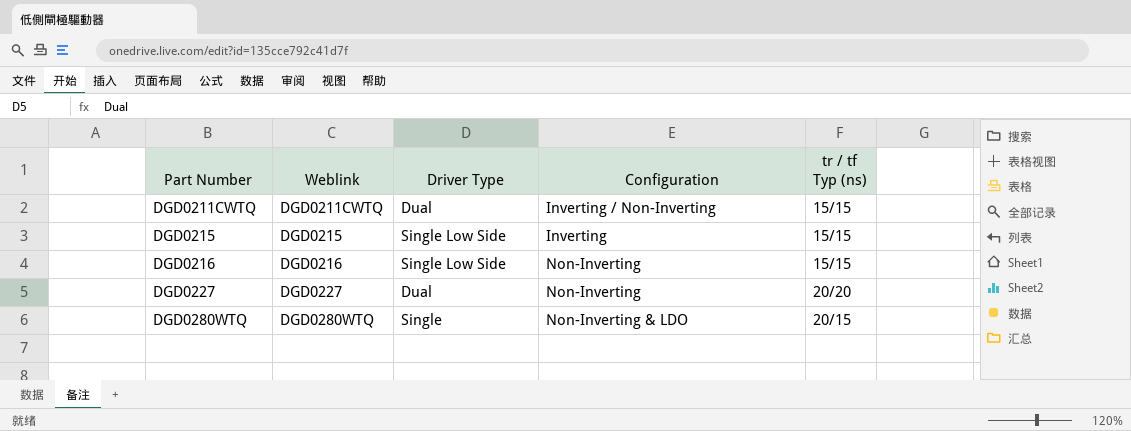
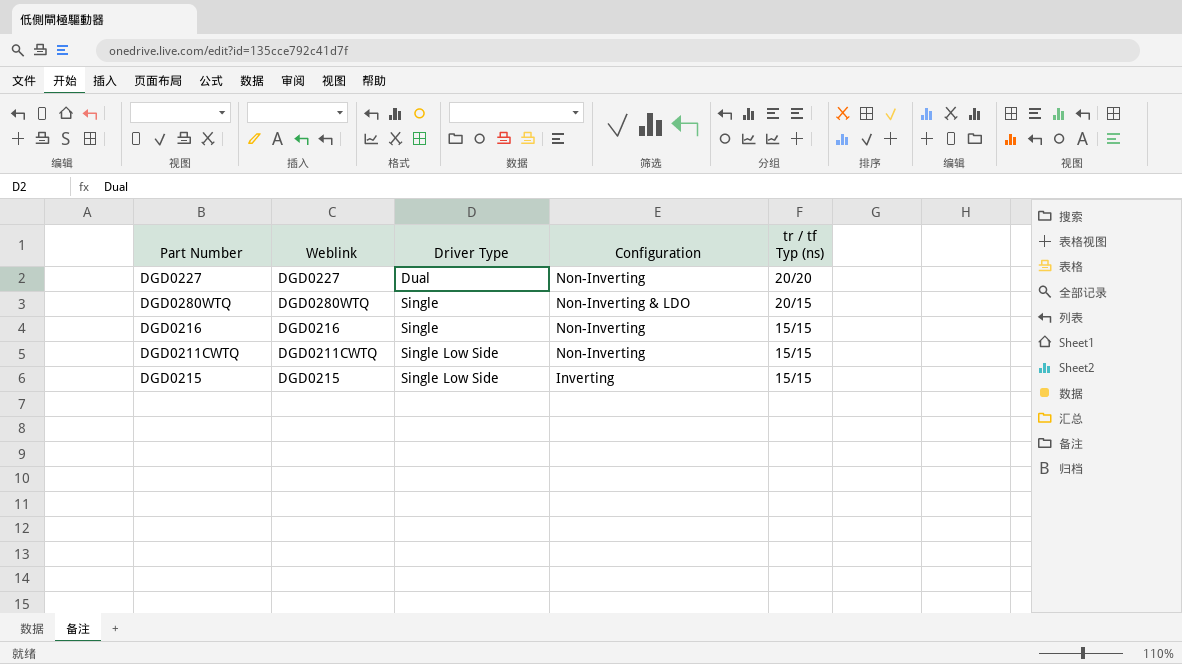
row order: Part Number ascending -> Driver Type ascending
DGD0216 | Driver Type: Single Low Side -> Single
DGD0211CWTQ | Driver Type: Dual -> Single Low Side
DGD0211CWTQ | Configuration: Inverting / Non-Inverting -> Non-Inverting

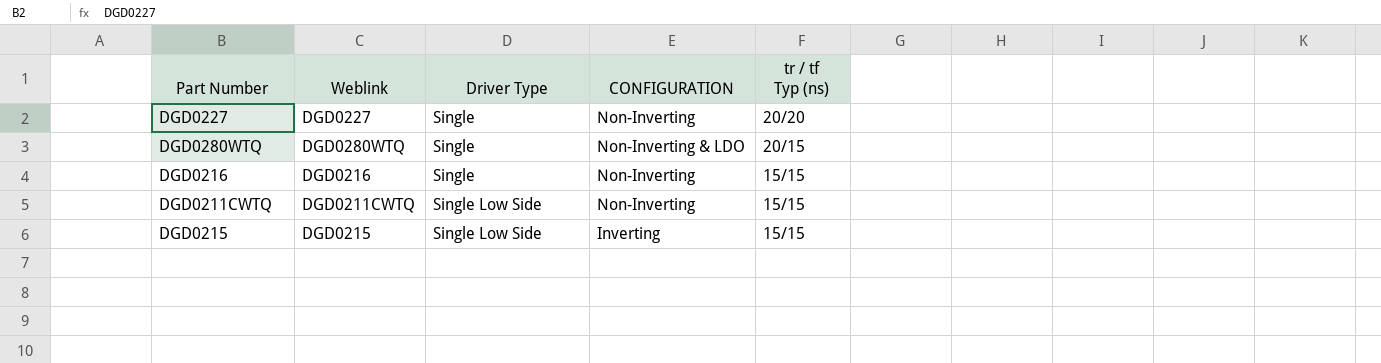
column name: Configuration -> CONFIGURATION
DGD0227 | Driver Type: Dual -> Single

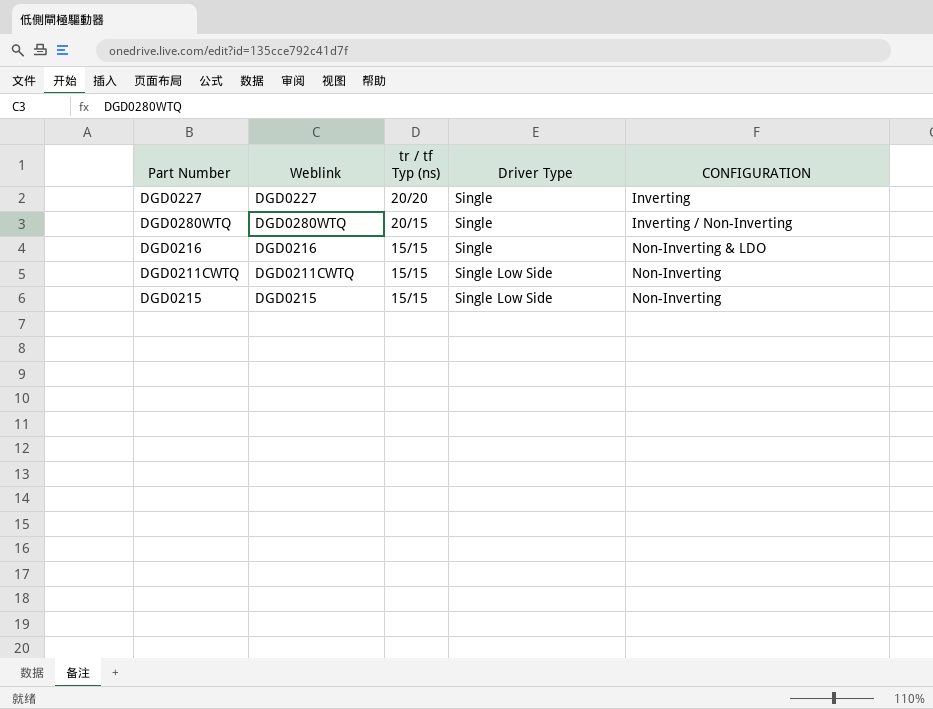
column tr / tf Typ (ns) | position: 5 -> 3
DGD0227 | CONFIGURATION: Non-Inverting -> Inverting
DGD0280WTQ | CONFIGURATION: Non-Inverting & LDO -> Inverting / Non-Inverting
DGD0216 | CONFIGURATION: Non-Inverting -> Non-Inverting & LDO
DGD0215 | CONFIGURATION: Inverting -> Non-Inverting

